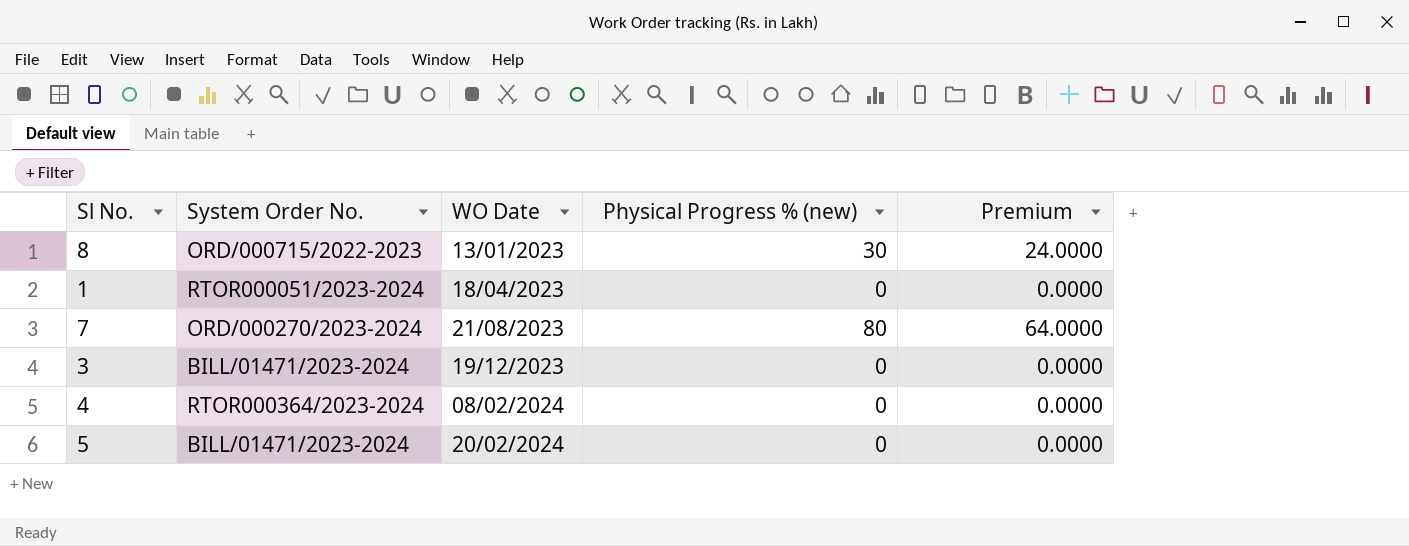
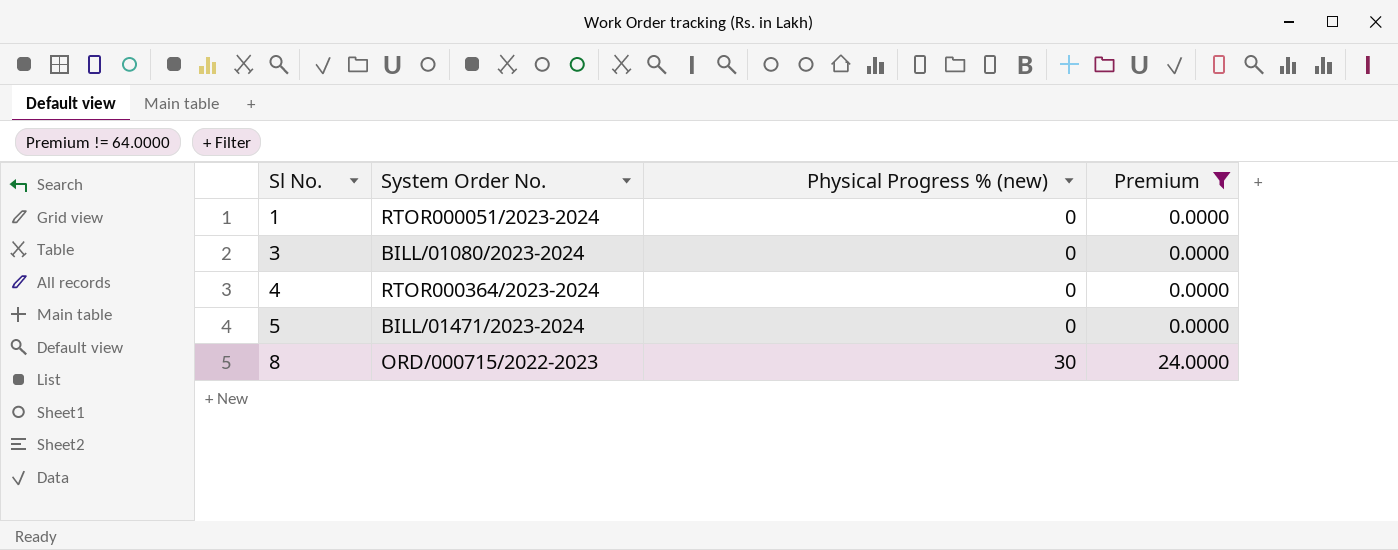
filter: none -> Premium != 64.0000
row order: WO Date ascending -> Sl No. ascending
column WO Date | position: 3 -> none
3 | System Order No.: BILL/01471/2023-2024 -> BILL/01080/2023-2024

